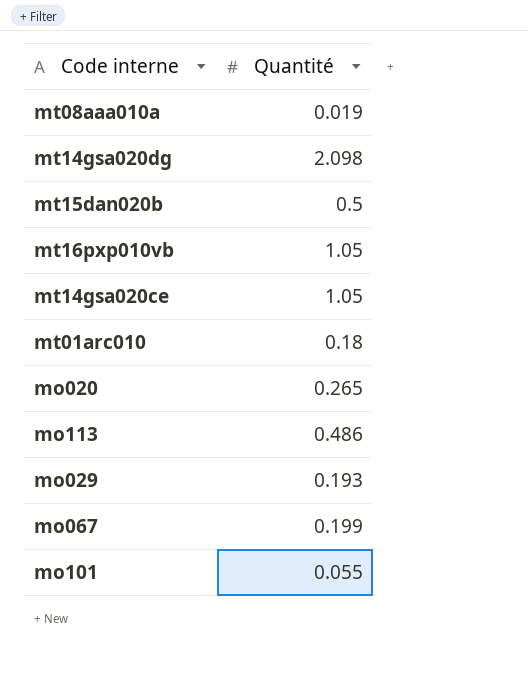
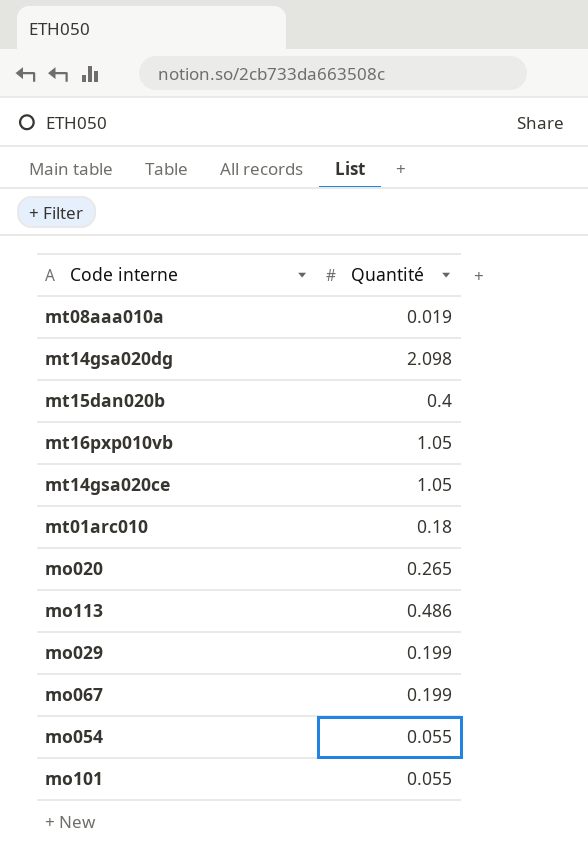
mt15dan020b | Quantité: 0.5 -> 0.4
mo029 | Quantité: 0.193 -> 0.199
row mo054: none -> 0.055

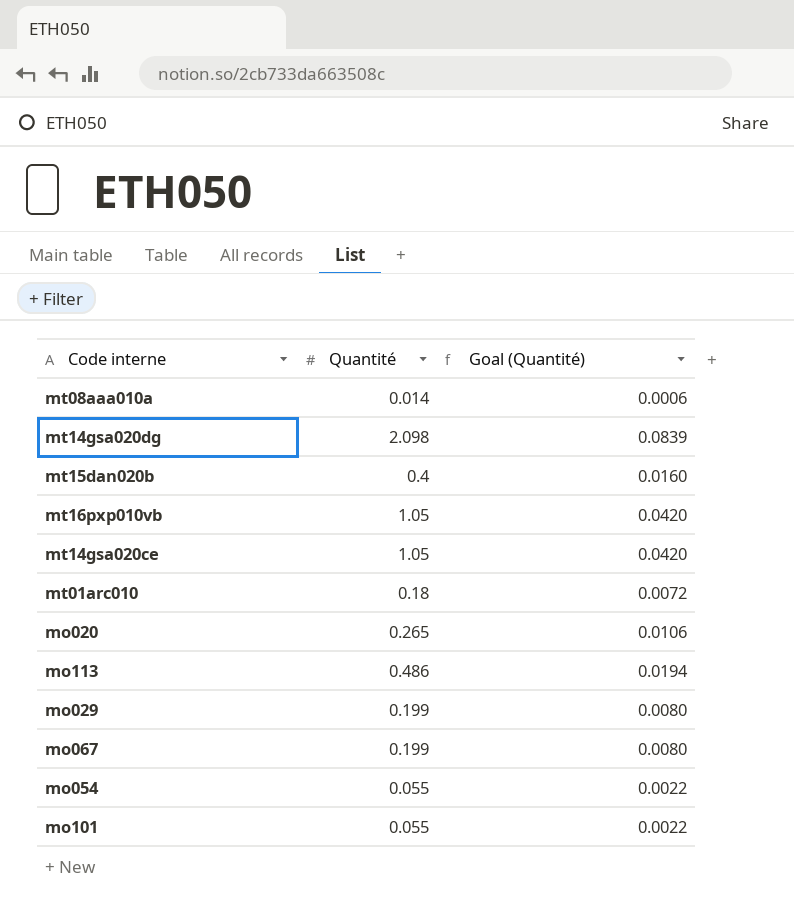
column Goal (Quantité) | formula: none -> [Quantité] * 0.04
mt08aaa010a | Quantité: 0.019 -> 0.014

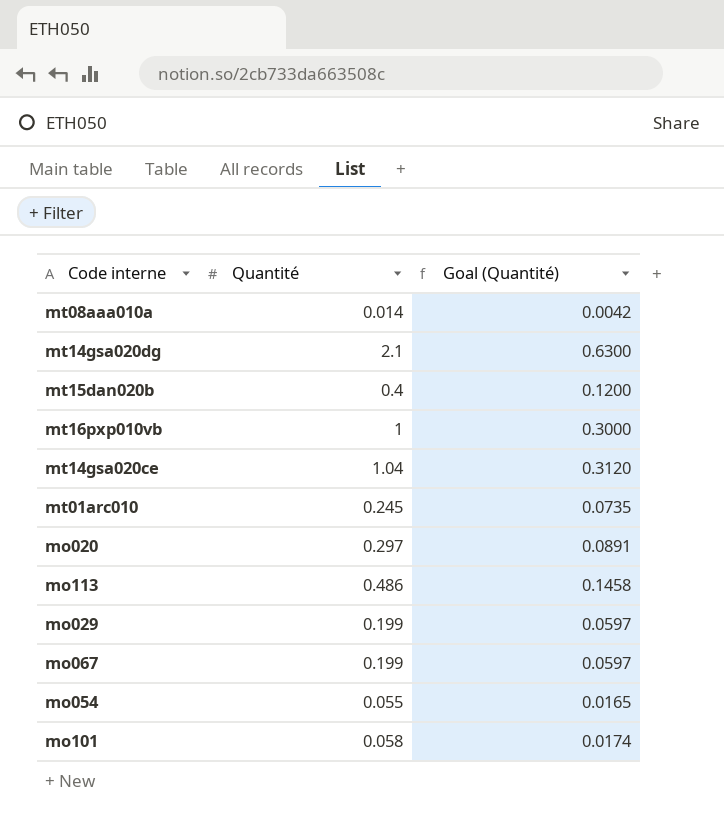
column Goal (Quantité) | formula: [Quantité] * 0.04 -> [Quantité] * 0.3
mt14gsa020dg | Quantité: 2.098 -> 2.1
mt16pxp010vb | Quantité: 1.05 -> 1
mt14gsa020ce | Quantité: 1.05 -> 1.04
mt01arc010 | Quantité: 0.18 -> 0.245
mo020 | Quantité: 0.265 -> 0.297
mo101 | Quantité: 0.055 -> 0.058

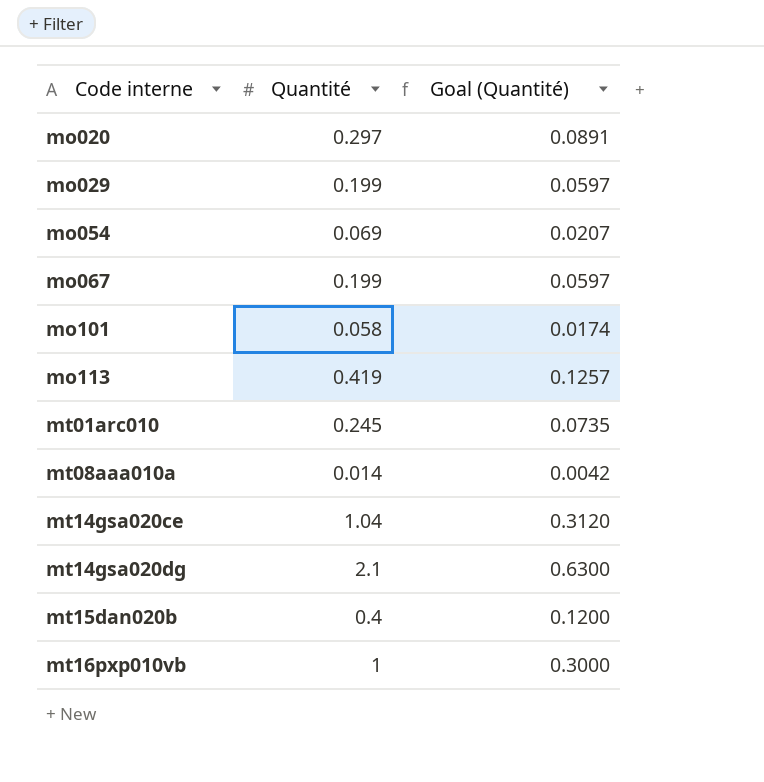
row order: none -> Code interne ascending
mo054 | Quantité: 0.055 -> 0.069
mo054 | Goal (Quantité): 0.0165 -> 0.0207
mo113 | Quantité: 0.486 -> 0.419
mo113 | Goal (Quantité): 0.1458 -> 0.1257

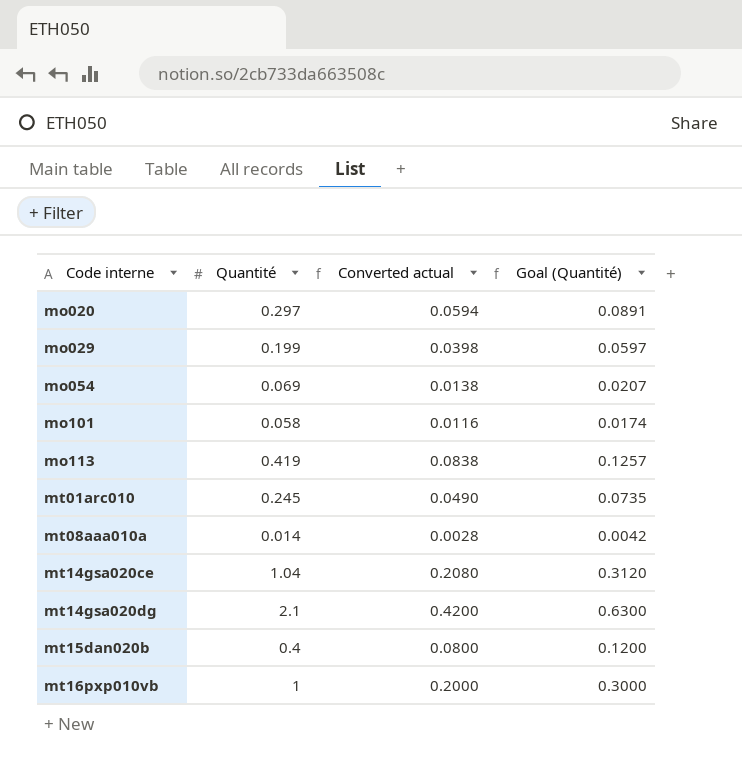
column Converted actual | formula: none -> [Quantité] * 0.2
row mo067: 0.199 | 0.0597 -> none

